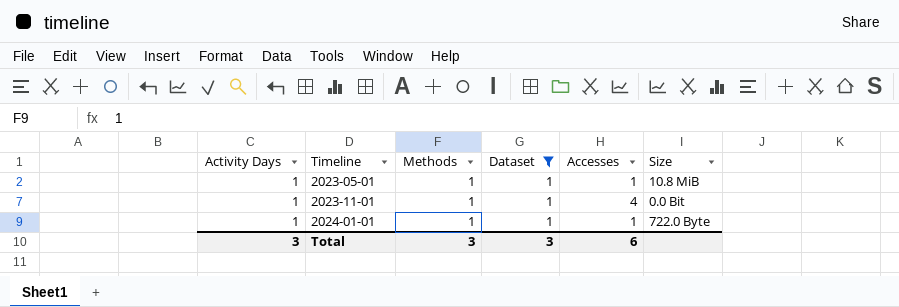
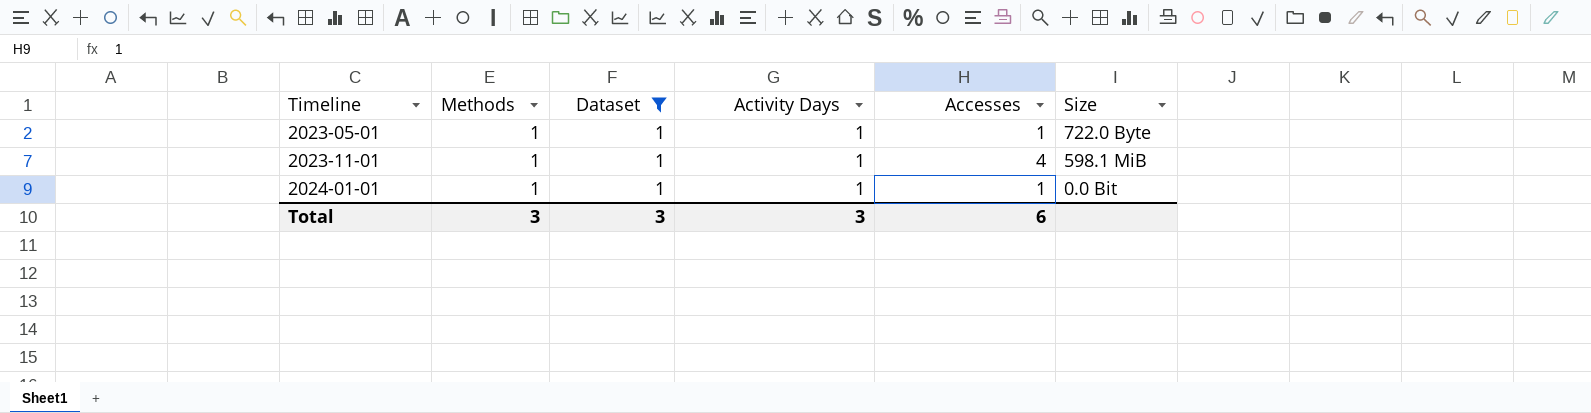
column Activity Days | position: 1 -> 4
2023-05-01 | Size: 10.8 MiB -> 722.0 Byte
2023-11-01 | Size: 0.0 Bit -> 598.1 MiB
2024-01-01 | Size: 722.0 Byte -> 0.0 Bit

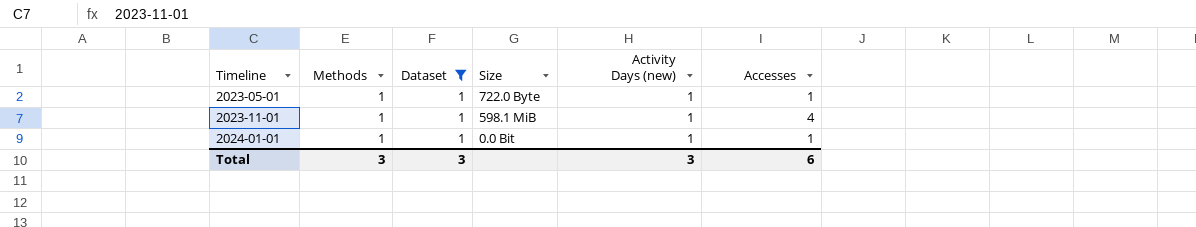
column Size | position: 6 -> 4
column name: Activity Days -> Activity Days (new)

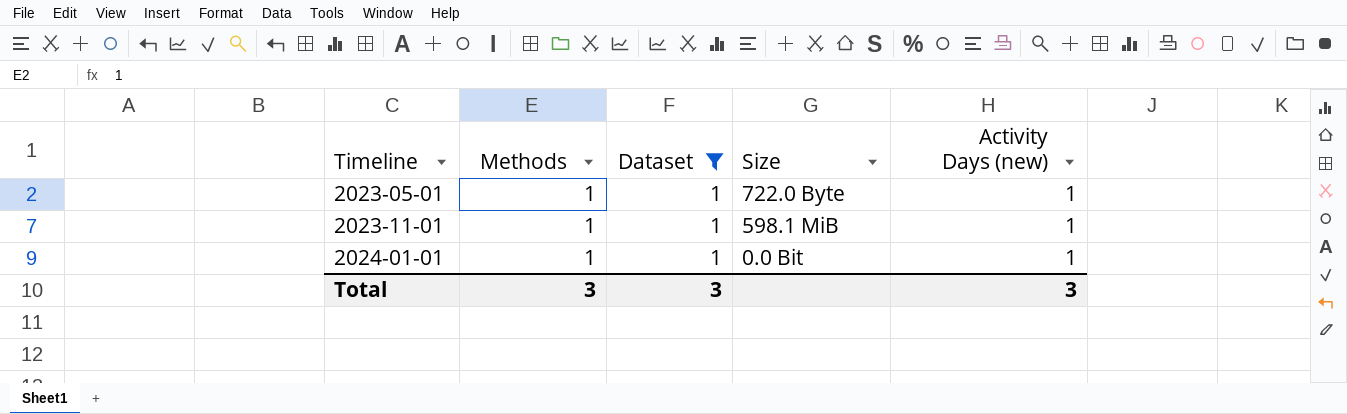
column Accesses | position: 6 -> none

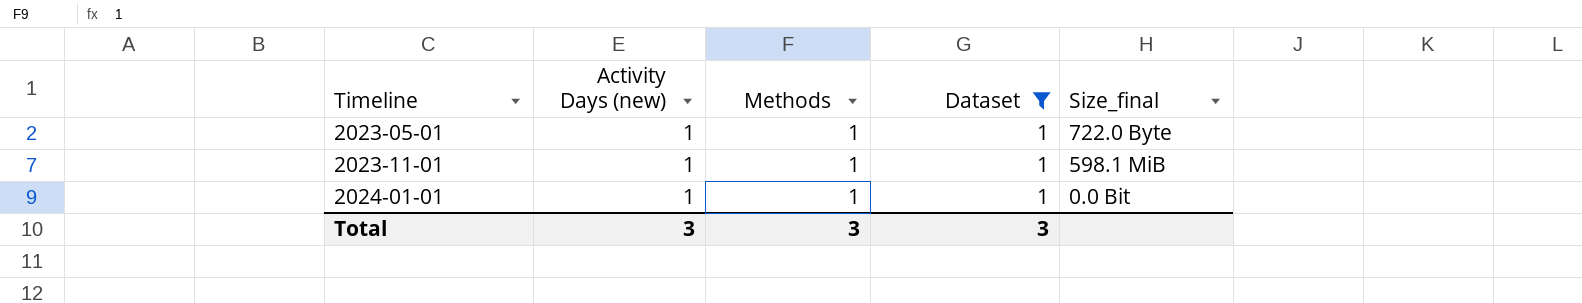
column Activity Days (new) | position: 5 -> 2
column name: Size -> Size_final

